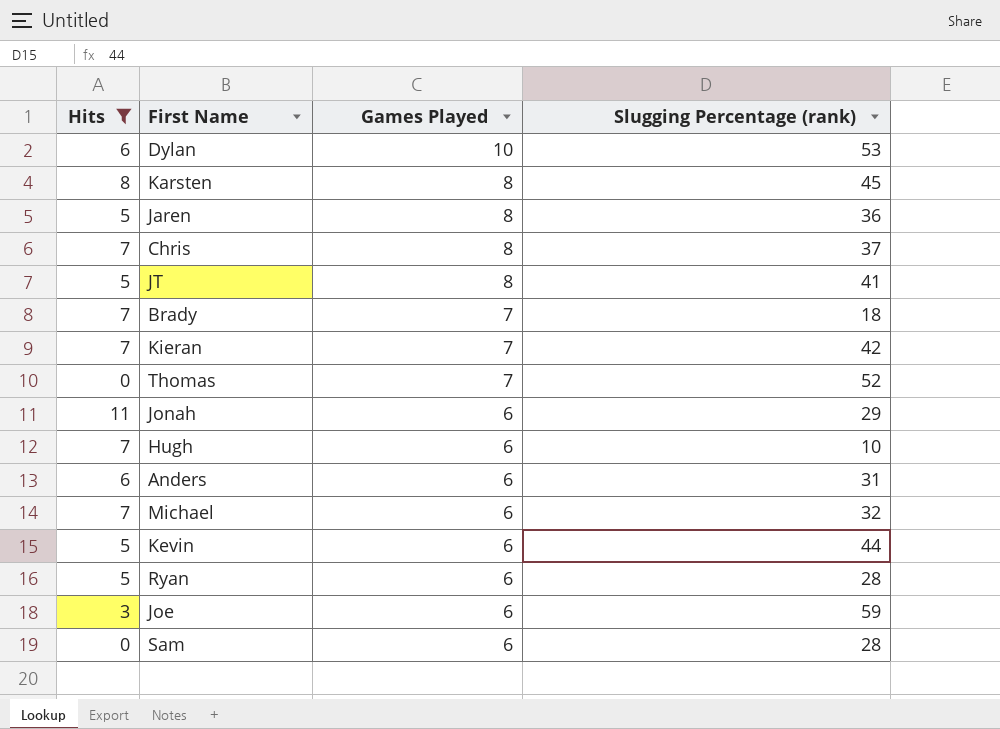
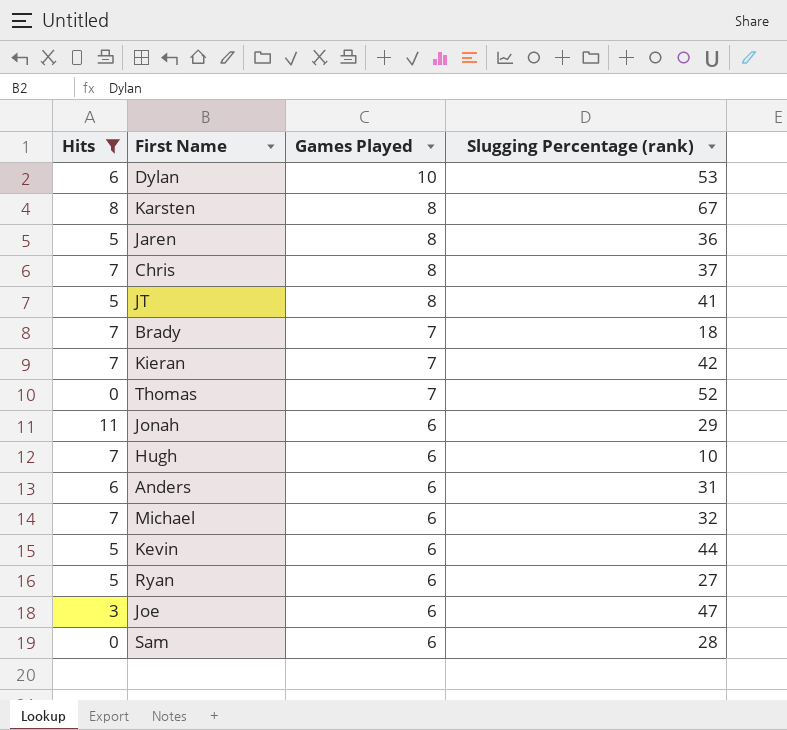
Karsten | Slugging Percentage (rank): 45 -> 67
Ryan | Slugging Percentage (rank): 28 -> 27
Joe | Slugging Percentage (rank): 59 -> 47

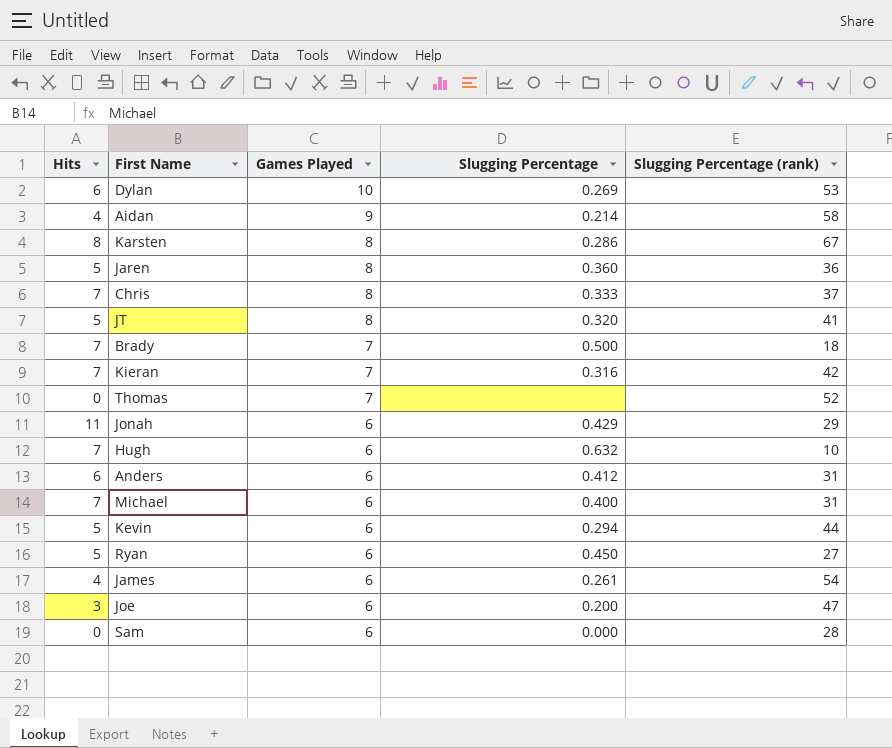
filter: Hits != 4 -> none
column Slugging Percentage | position: none -> 4
Michael | Slugging Percentage (rank): 32 -> 31

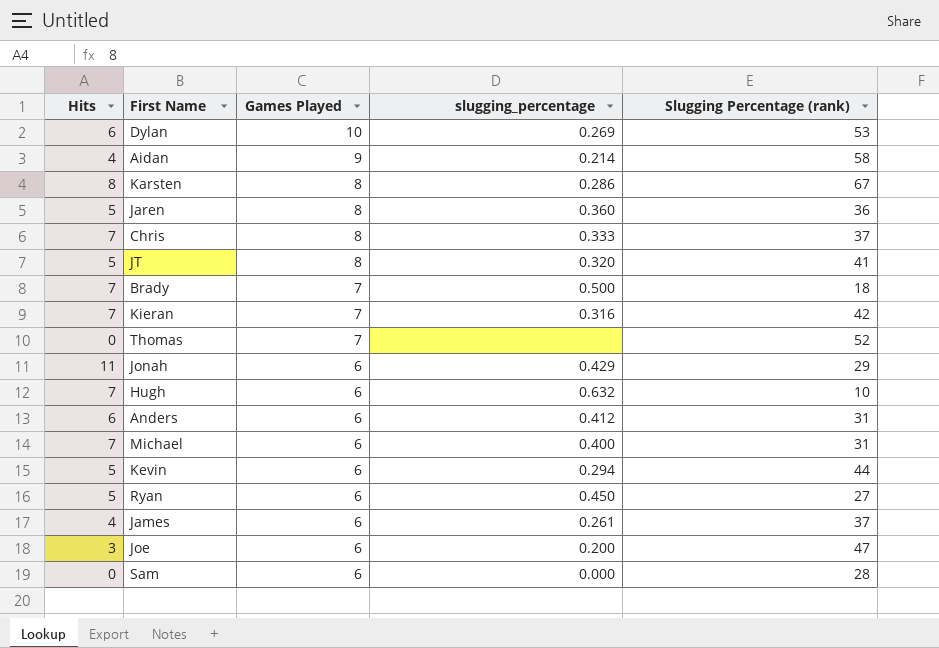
column name: Slugging Percentage -> slugging_percentage
James | Slugging Percentage (rank): 54 -> 37

